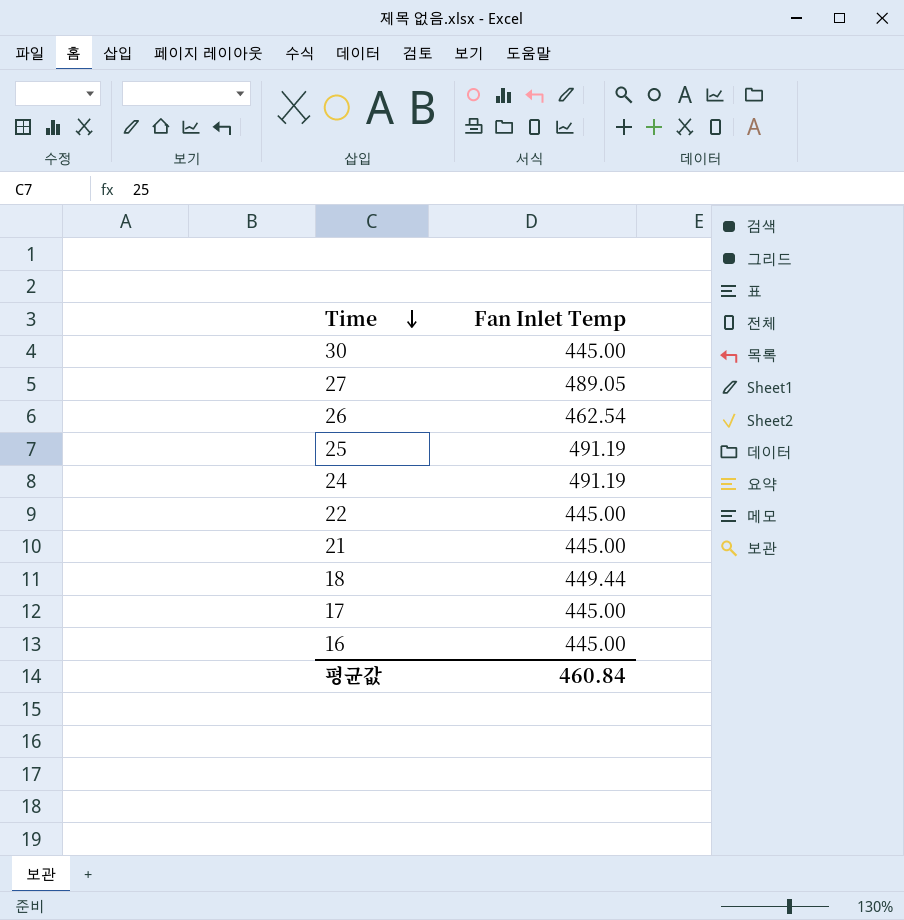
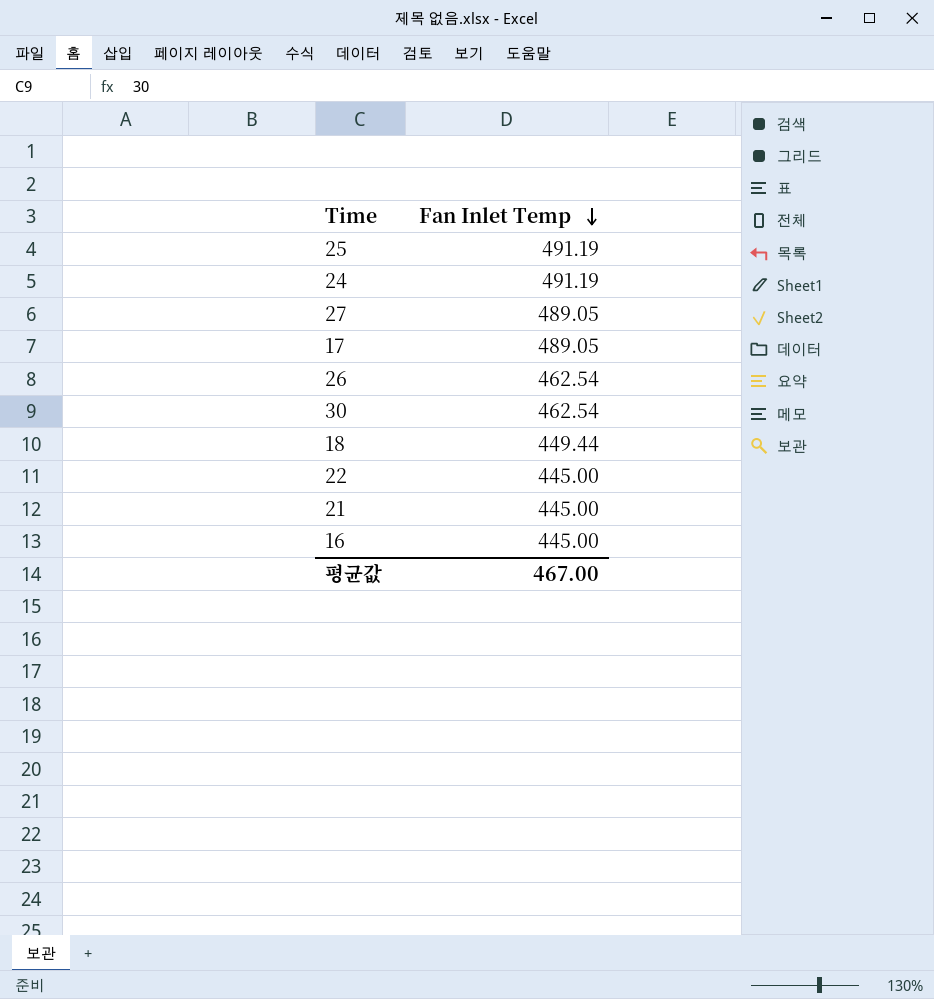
row order: Time descending -> Fan Inlet Temp descending
17 | Fan Inlet Temp: 445.00 -> 489.05
30 | Fan Inlet Temp: 445.00 -> 462.54
평균값 | Fan Inlet Temp: 460.84 -> 467.00

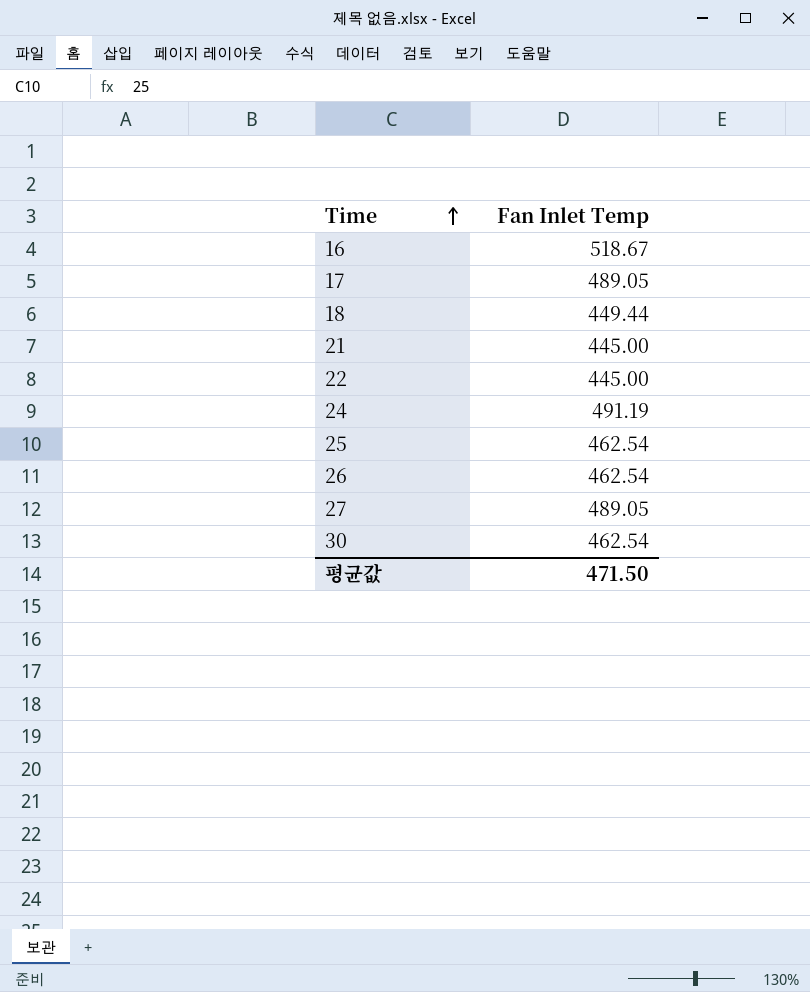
row order: Fan Inlet Temp descending -> Time ascending
16 | Fan Inlet Temp: 445.00 -> 518.67
25 | Fan Inlet Temp: 491.19 -> 462.54
평균값 | Fan Inlet Temp: 467.00 -> 471.50

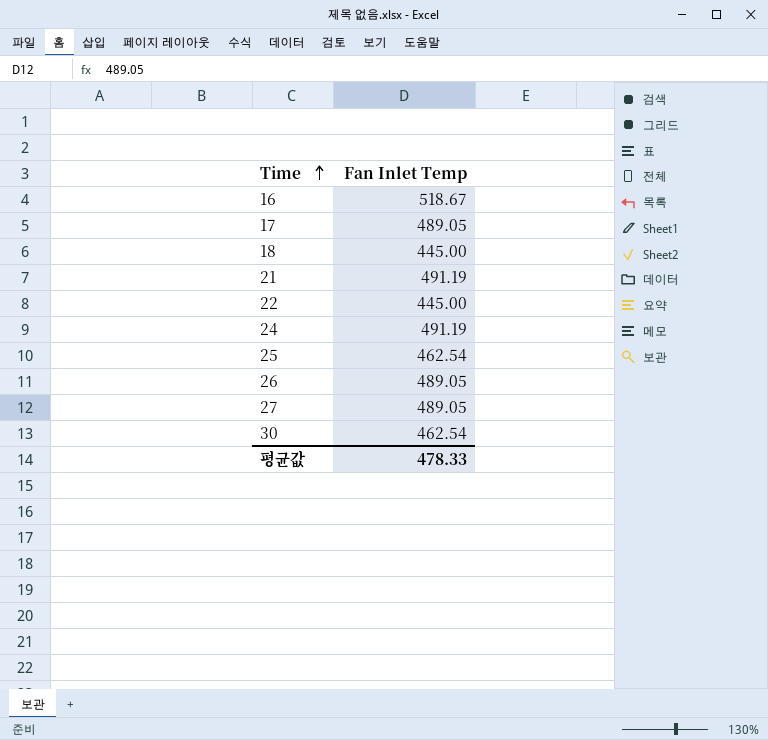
18 | Fan Inlet Temp: 449.44 -> 445.00
21 | Fan Inlet Temp: 445.00 -> 491.19
26 | Fan Inlet Temp: 462.54 -> 489.05
평균값 | Fan Inlet Temp: 471.50 -> 478.33

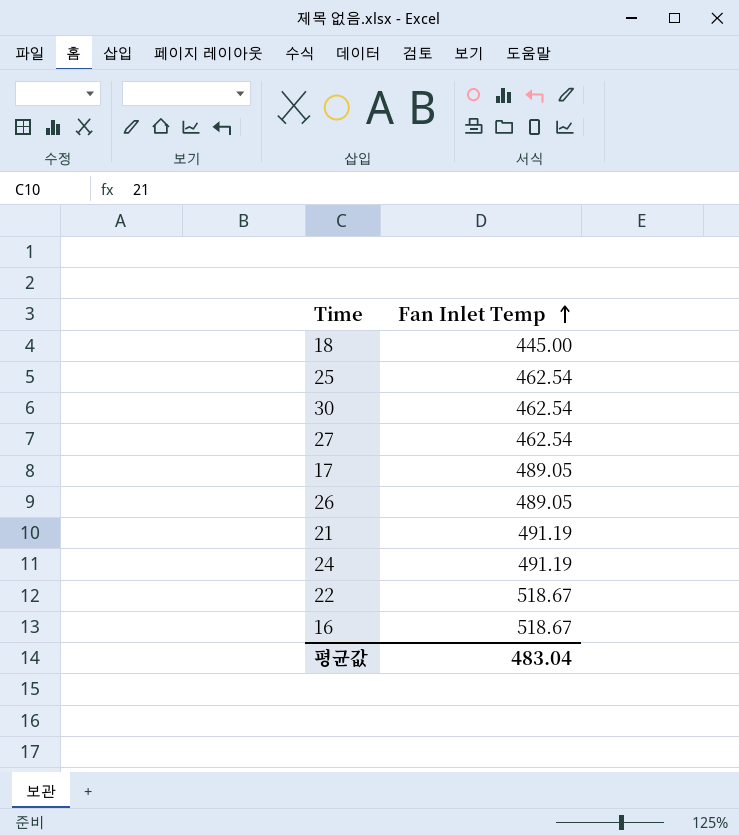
row order: Time ascending -> Fan Inlet Temp ascending
27 | Fan Inlet Temp: 489.05 -> 462.54
22 | Fan Inlet Temp: 445.00 -> 518.67
평균값 | Fan Inlet Temp: 478.33 -> 483.04

